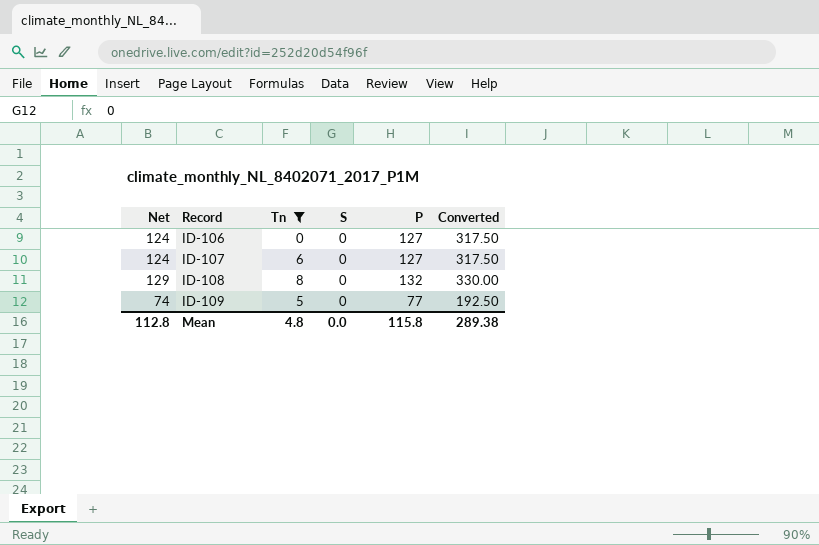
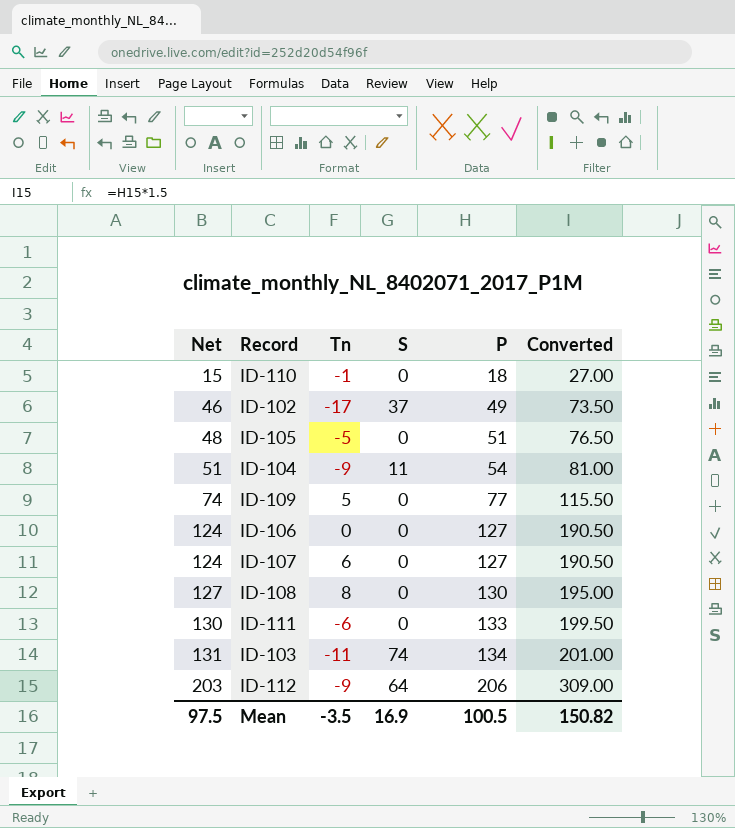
filter: Tn >= 0 -> none
row order: Record ascending -> Net ascending
column Converted | formula: [P] * 2.5 -> [P] * 1.5
ID-108 | Net: 129 -> 127
ID-108 | P: 132 -> 130
Mean | Net: 112.8 -> 97.5
Mean | Tn: 4.8 -> -3.5
Mean | S: 0.0 -> 16.9
Mean | P: 115.8 -> 100.5
Mean | Converted: 289.38 -> 150.82

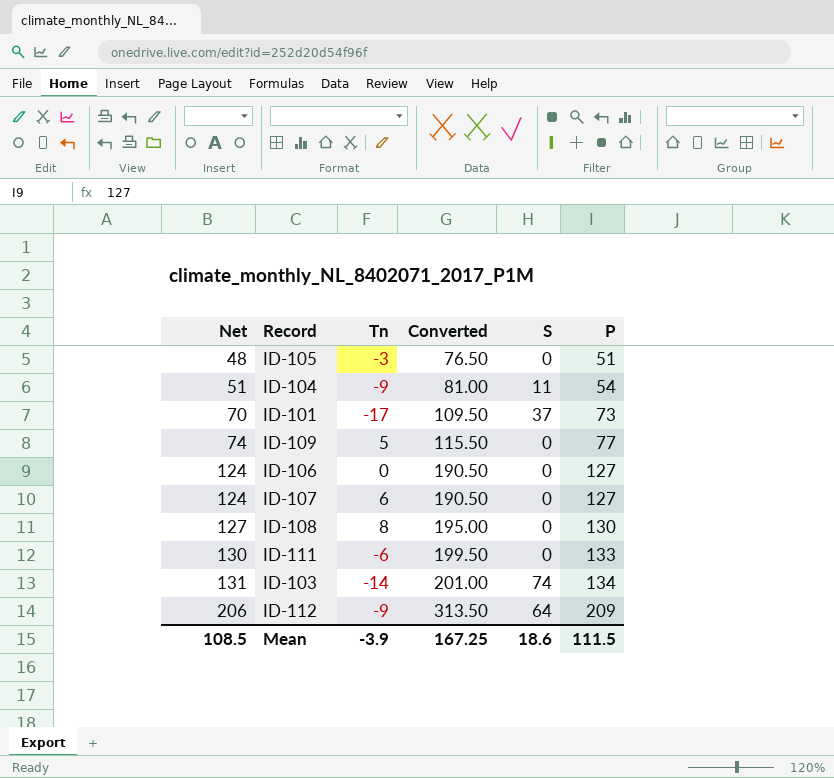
column Converted | position: 6 -> 4
row ID-110: 15 | -1 | 0 | 18 | 27.00 -> none
row ID-102: 46 | -17 | 37 | 49 | 73.50 -> none
ID-105 | Tn: -5 -> -3
row ID-101: none -> 70 | -17 | 109.50 | 37 | 73
ID-103 | Tn: -11 -> -14
ID-112 | Net: 203 -> 206
ID-112 | Converted: 309.00 -> 313.50
ID-112 | P: 206 -> 209
Mean | Net: 97.5 -> 108.5
Mean | Tn: -3.5 -> -3.9
Mean | Converted: 150.82 -> 167.25
Mean | S: 16.9 -> 18.6
Mean | P: 100.5 -> 111.5

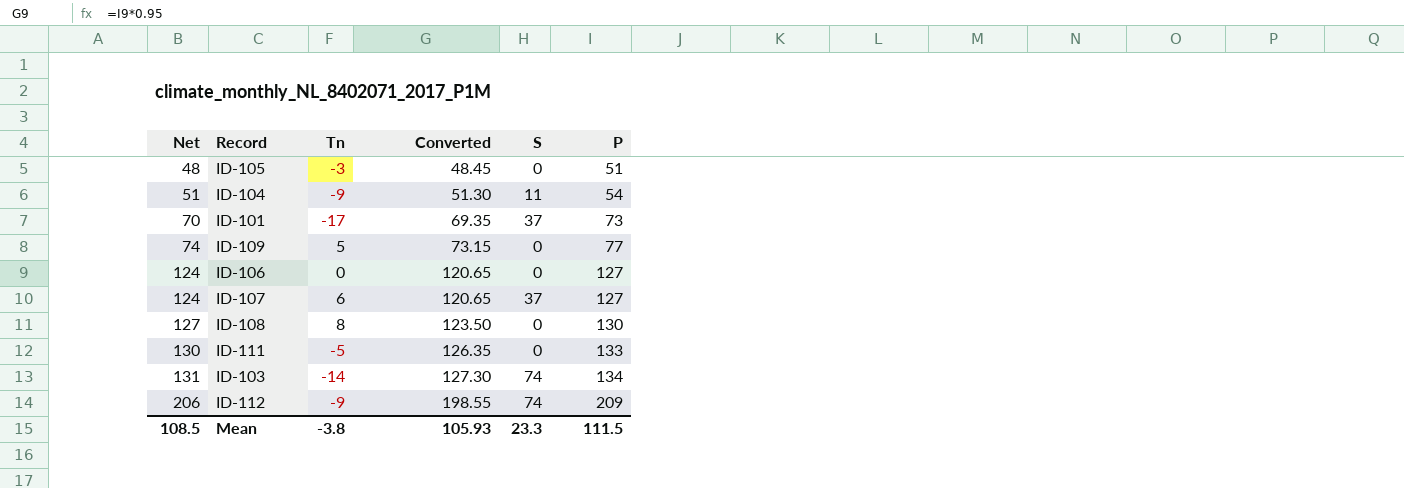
column Converted | formula: [P] * 1.5 -> [P] * 0.95
ID-107 | S: 0 -> 37
ID-111 | Tn: -6 -> -5
ID-112 | S: 64 -> 74
Mean | Tn: -3.9 -> -3.8
Mean | Converted: 167.25 -> 105.93
Mean | S: 18.6 -> 23.3

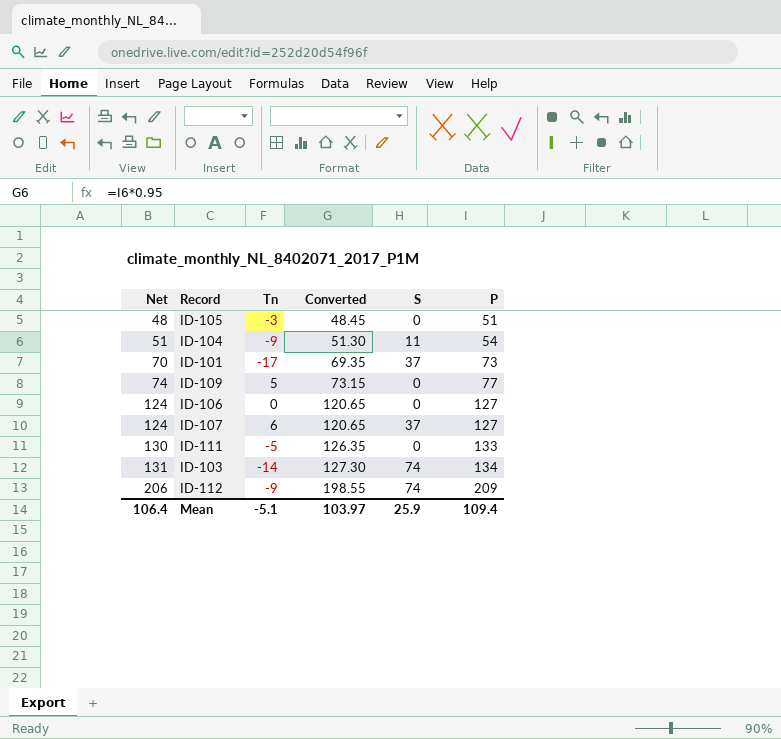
row ID-108: 127 | 8 | 123.50 | 0 | 130 -> none
Mean | Net: 108.5 -> 106.4
Mean | Tn: -3.8 -> -5.1
Mean | Converted: 105.93 -> 103.97
Mean | S: 23.3 -> 25.9
Mean | P: 111.5 -> 109.4

